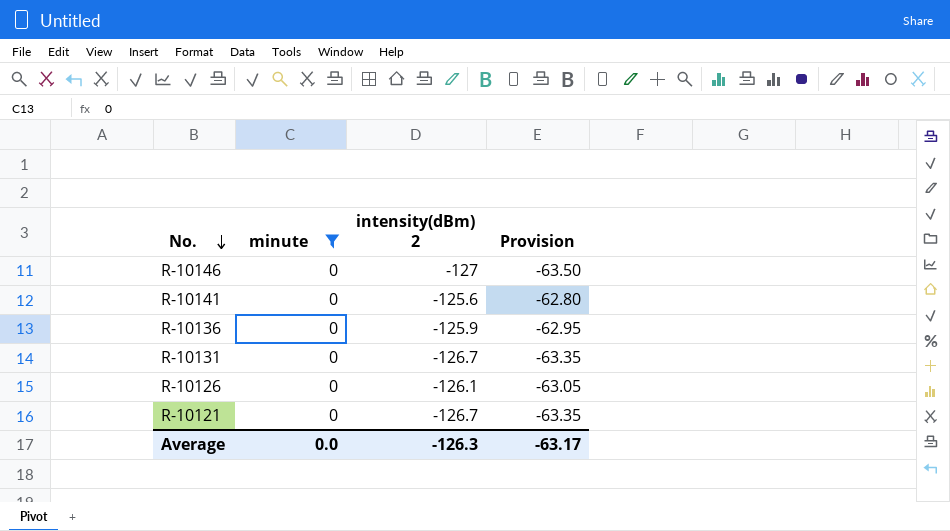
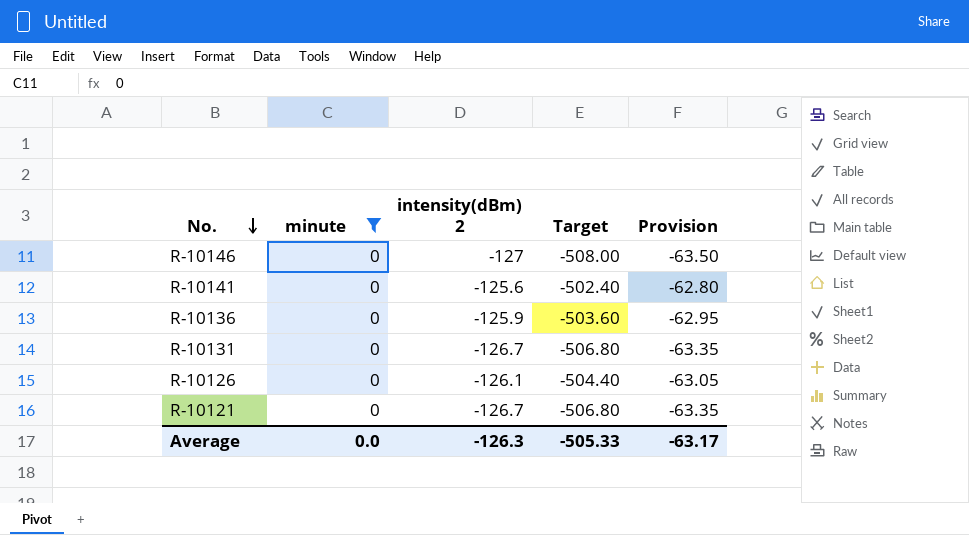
column Target | formula: none -> [intensity(dBm) 2] * 4

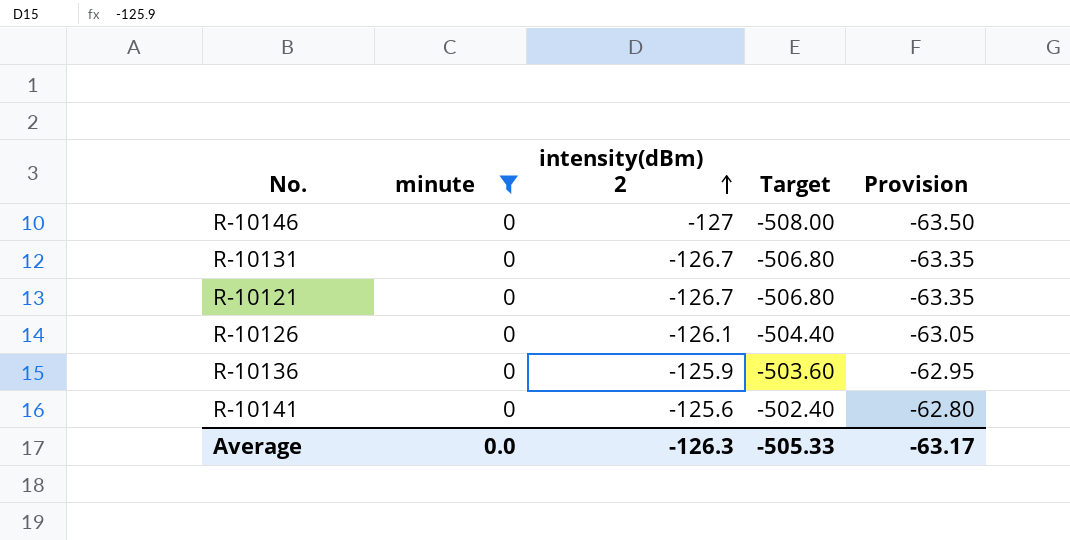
row order: No. descending -> intensity(dBm) 2 ascending

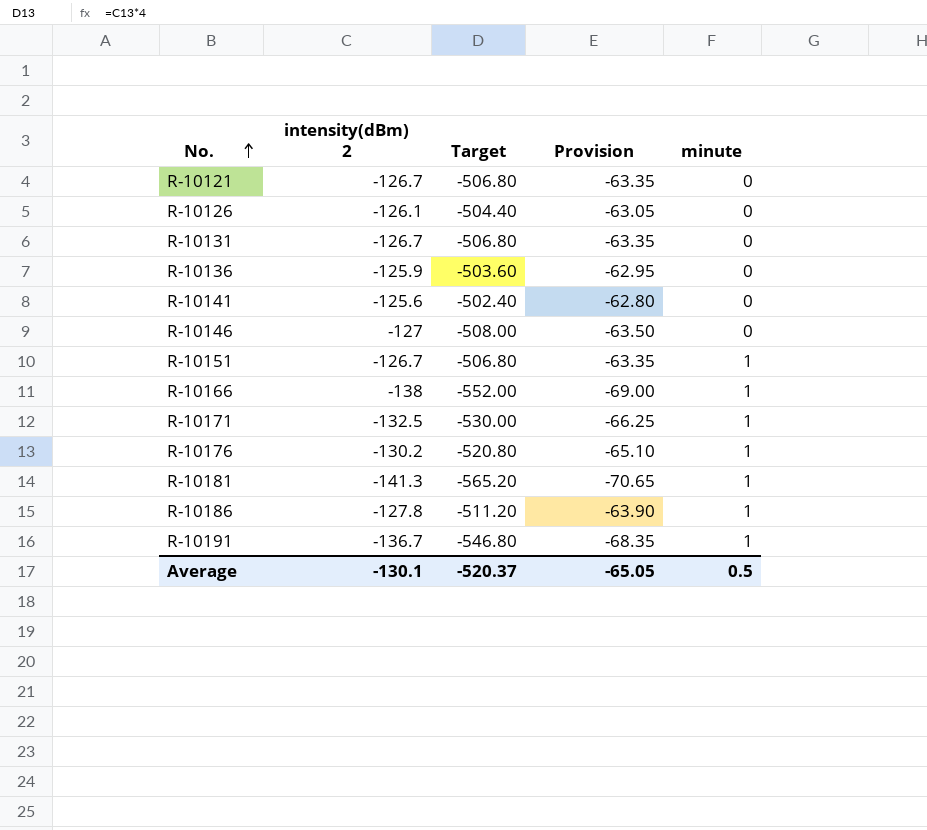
filter: minute = 0 -> none
row order: intensity(dBm) 2 ascending -> No. ascending
column minute | position: 2 -> 5
Average | intensity(dBm) 2: -126.3 -> -130.1
Average | Target: -505.33 -> -520.37
Average | Provision: -63.17 -> -65.05
Average | minute: 0.0 -> 0.5

